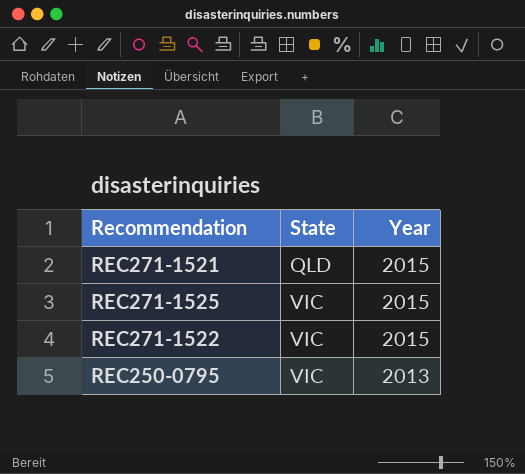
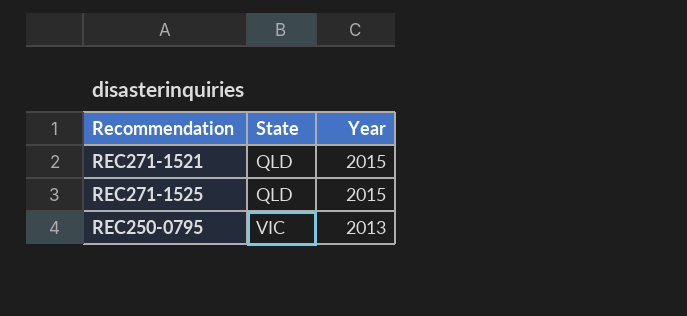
row REC271-1522: VIC | 2015 -> none
REC271-1525 | State: VIC -> QLD

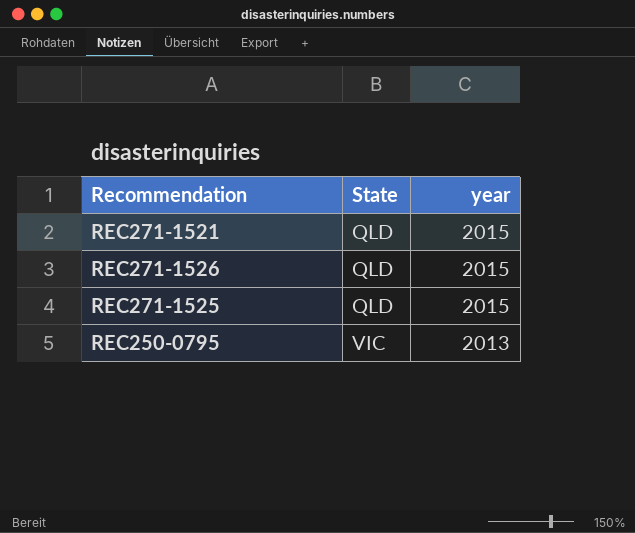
column name: Year -> year
row REC271-1526: none -> QLD | 2015

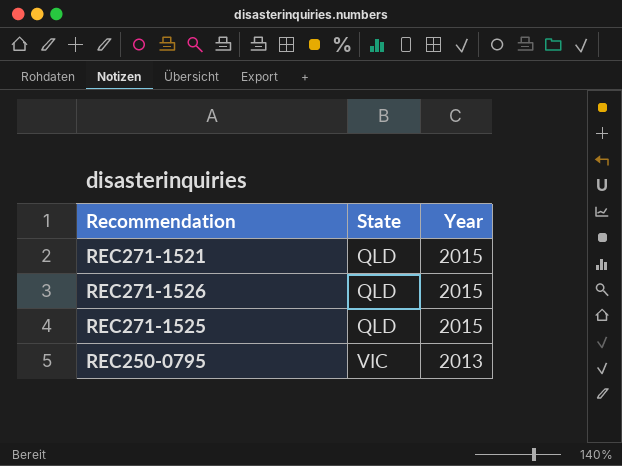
column name: year -> Year

